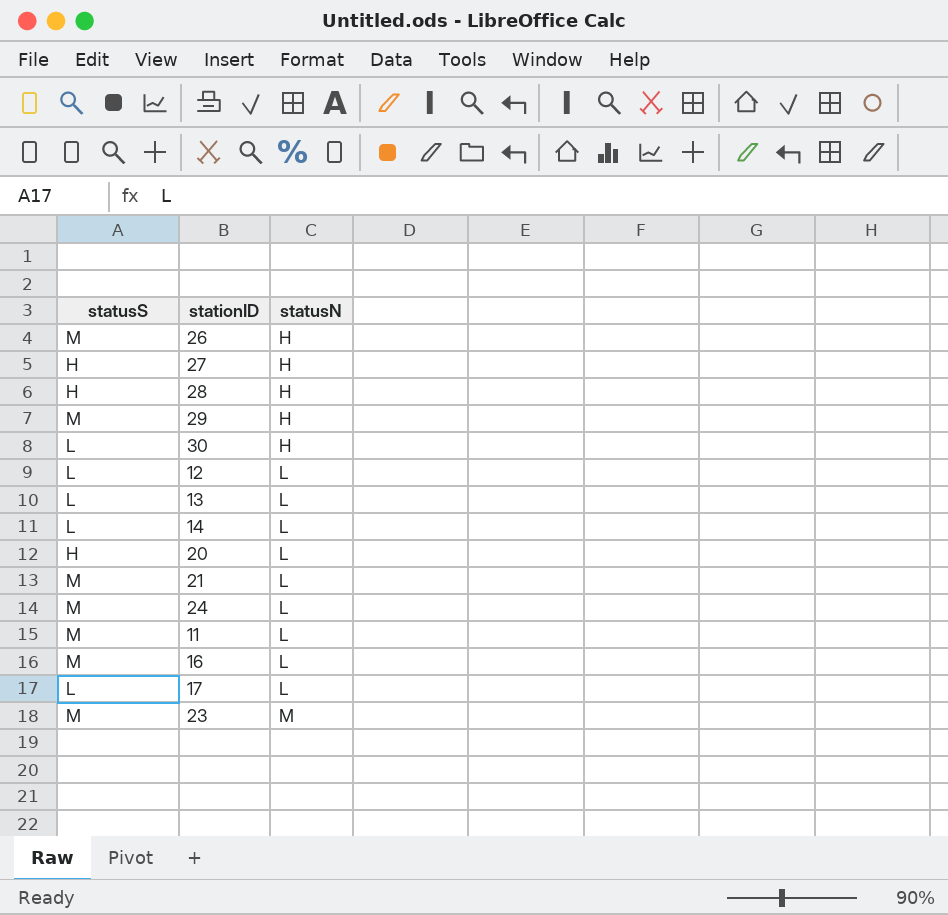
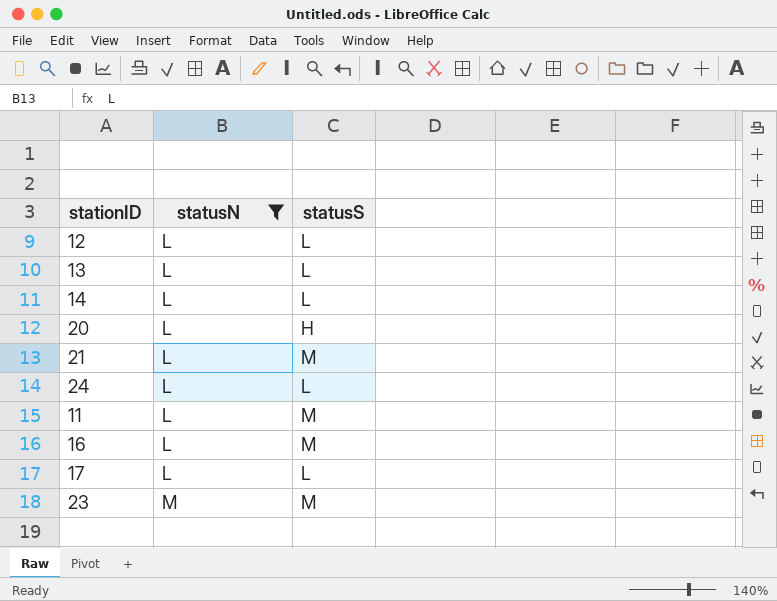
filter: none -> statusN != H
column statusS | position: 1 -> 3
24 | statusS: M -> L

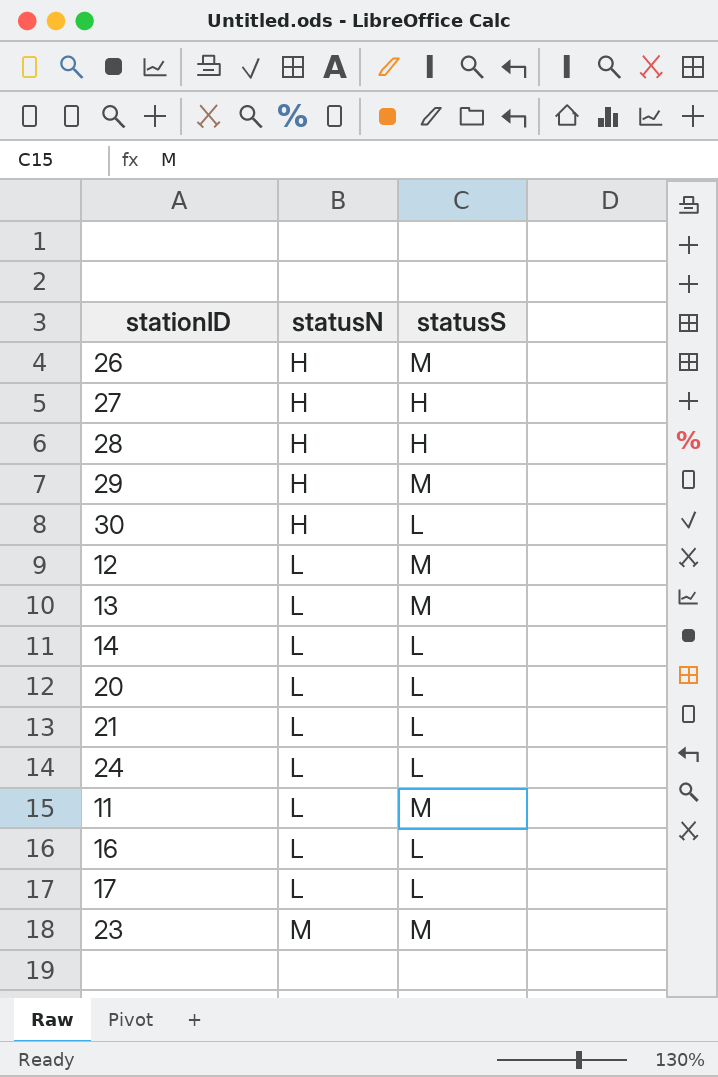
filter: statusN != H -> none
12 | statusS: L -> M
13 | statusS: L -> M
20 | statusS: H -> L
21 | statusS: M -> L
16 | statusS: M -> L

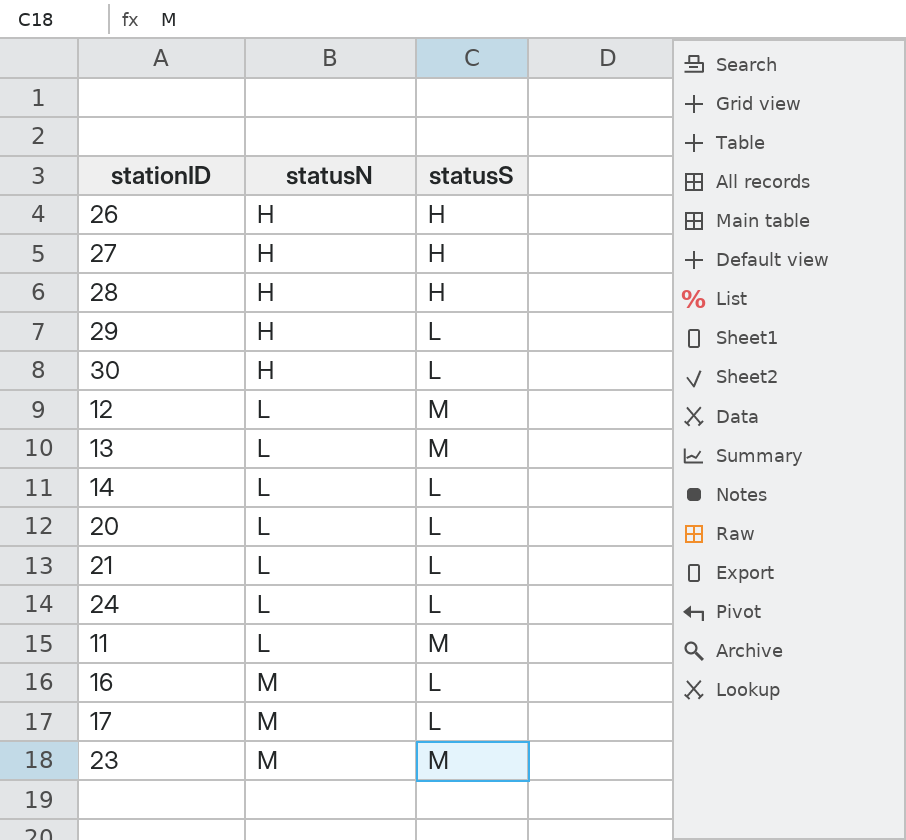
26 | statusS: M -> H
29 | statusS: M -> L
16 | statusN: L -> M
17 | statusN: L -> M

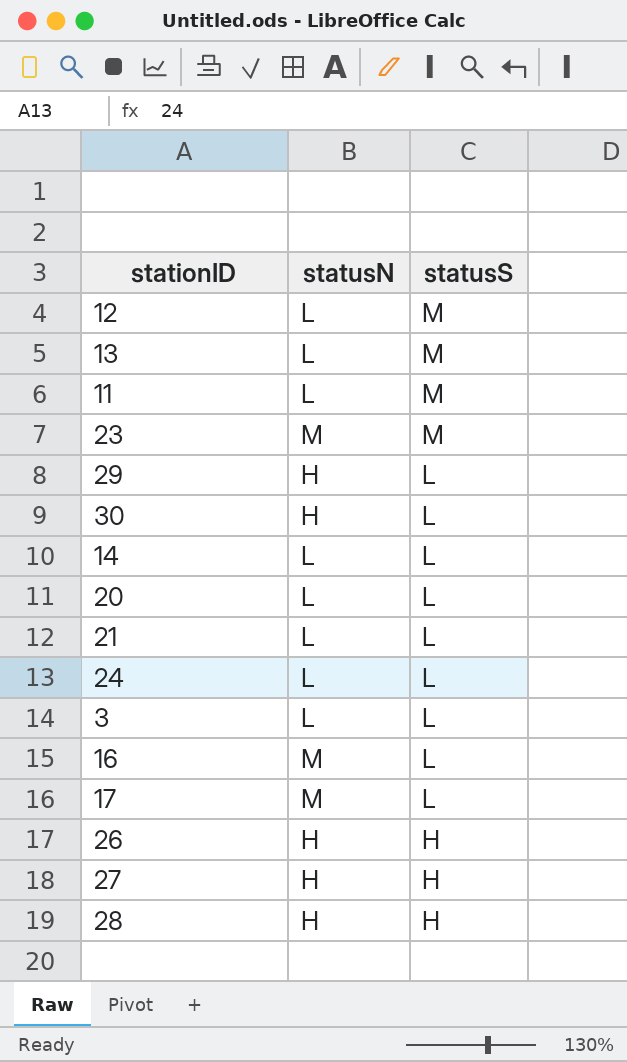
row order: statusN ascending -> statusS descending
row 3: none -> L | L

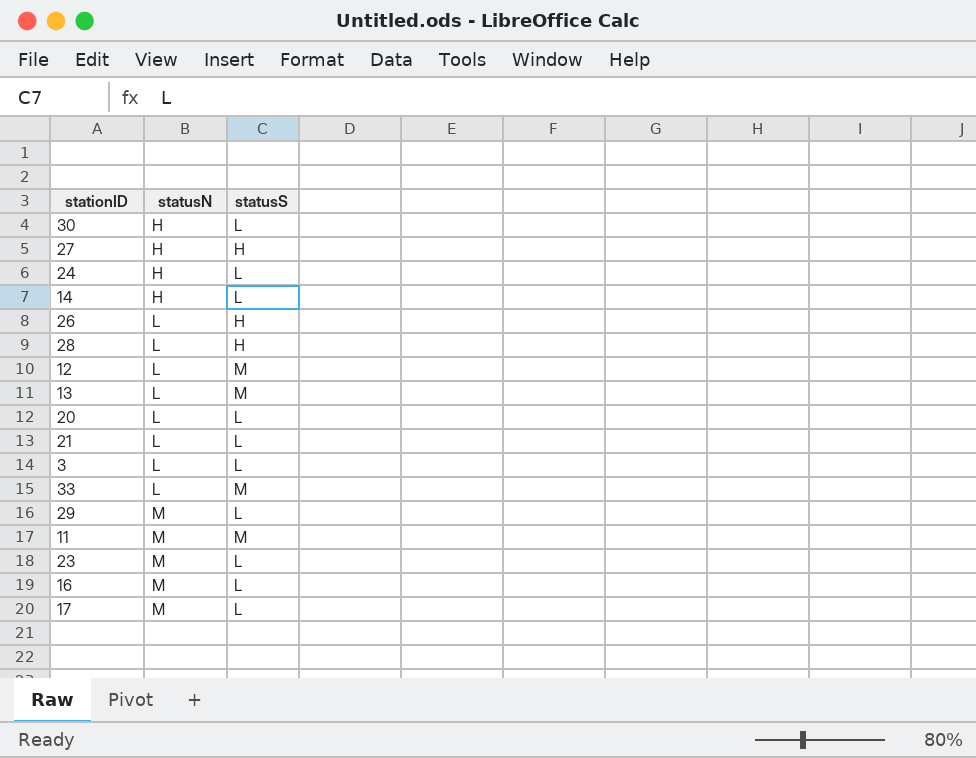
row order: statusS descending -> statusN ascending
24 | statusN: L -> H
14 | statusN: L -> H
26 | statusN: H -> L
28 | statusN: H -> L
row 33: none -> L | M
29 | statusN: H -> M
11 | statusN: L -> M
23 | statusS: M -> L

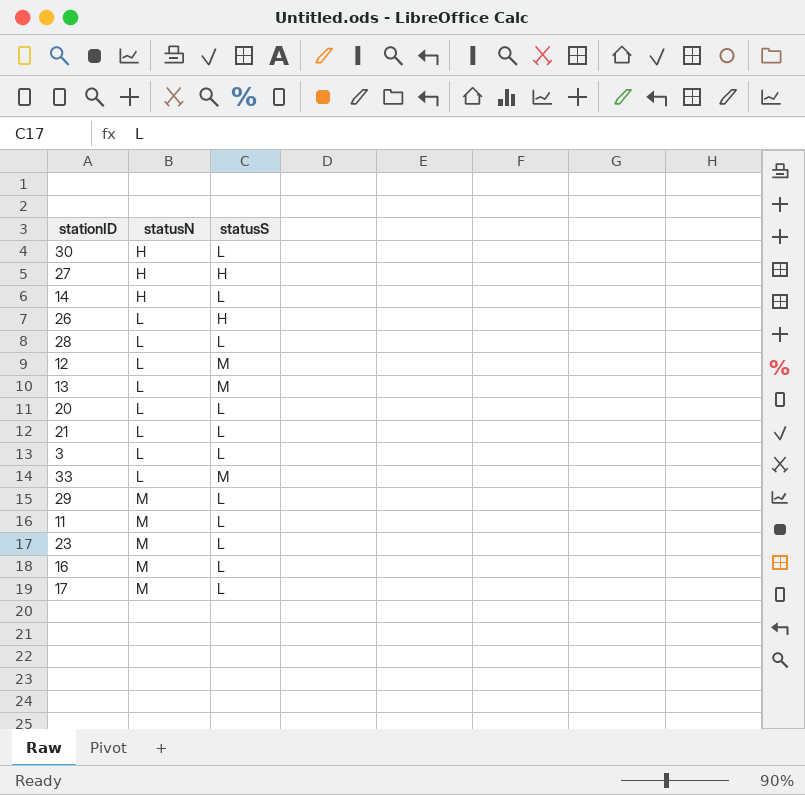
row 24: H | L -> none
28 | statusS: H -> L
11 | statusS: M -> L

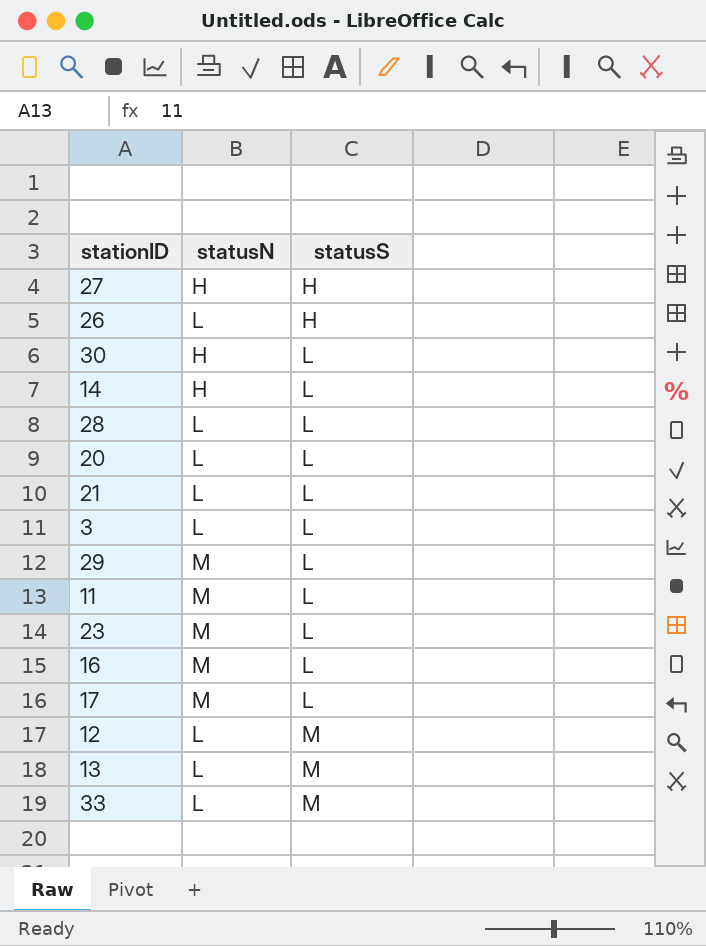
row order: statusN ascending -> statusS ascending

